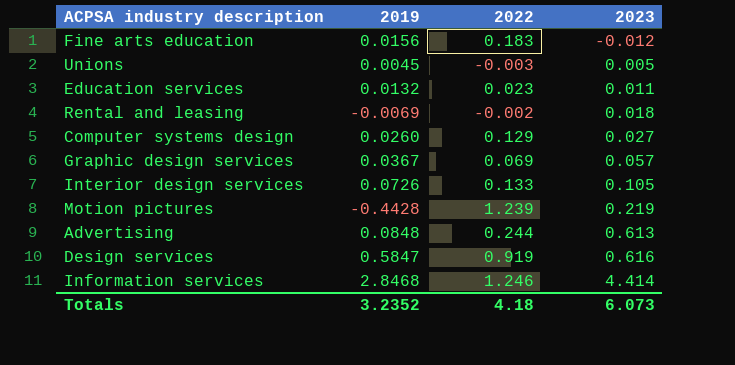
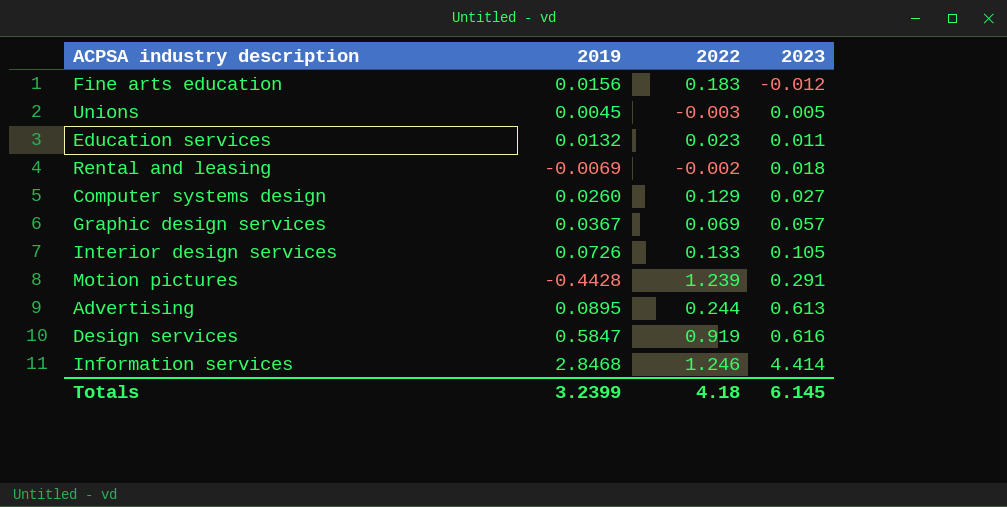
Motion pictures | 2023: 0.219 -> 0.291
Advertising | 2019: 0.0848 -> 0.0895
Totals | 2019: 3.2352 -> 3.2399
Totals | 2023: 6.073 -> 6.145

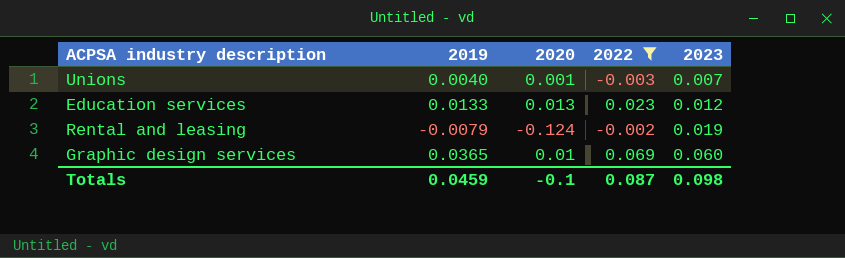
filter: none -> 2022 <= 0.069
column 2020 | position: none -> 3
Unions | 2019: 0.0045 -> 0.0040
Unions | 2023: 0.005 -> 0.007
Education services | 2019: 0.0132 -> 0.0133
Education services | 2023: 0.011 -> 0.012
Rental and leasing | 2019: -0.0069 -> -0.0079
Rental and leasing | 2023: 0.018 -> 0.019
Graphic design services | 2019: 0.0367 -> 0.0365
Graphic design services | 2023: 0.057 -> 0.060
Totals | 2019: 3.2399 -> 0.0459
Totals | 2022: 4.18 -> 0.087
Totals | 2023: 6.145 -> 0.098

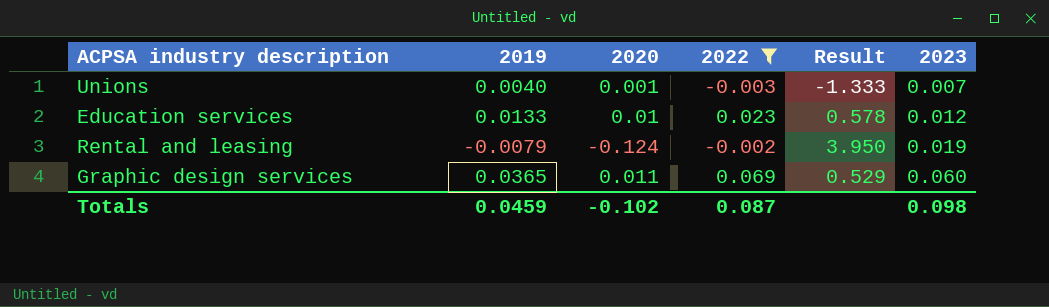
column Result | formula: none -> [2019] / [2022]
Education services | 2020: 0.013 -> 0.01
Graphic design services | 2020: 0.01 -> 0.011
Totals | 2020: -0.1 -> -0.102

